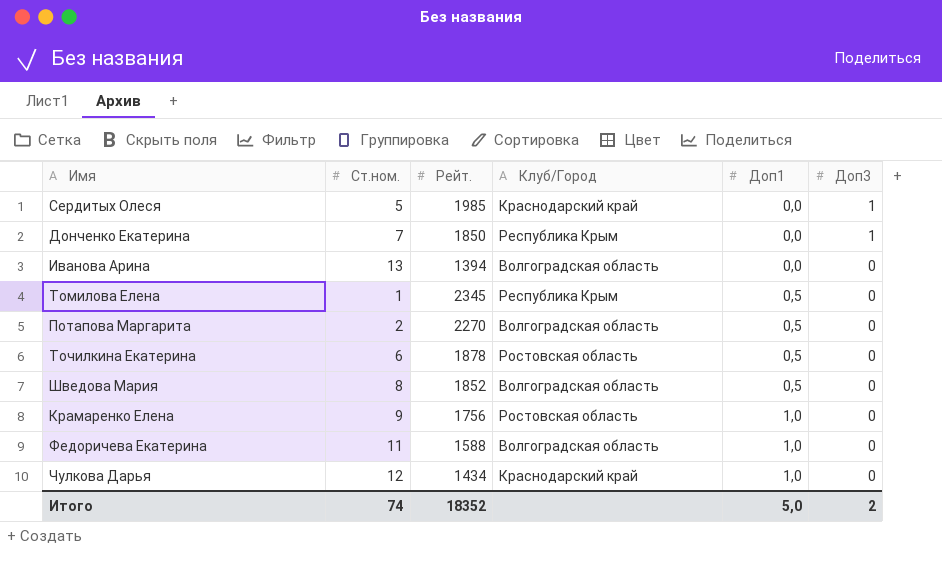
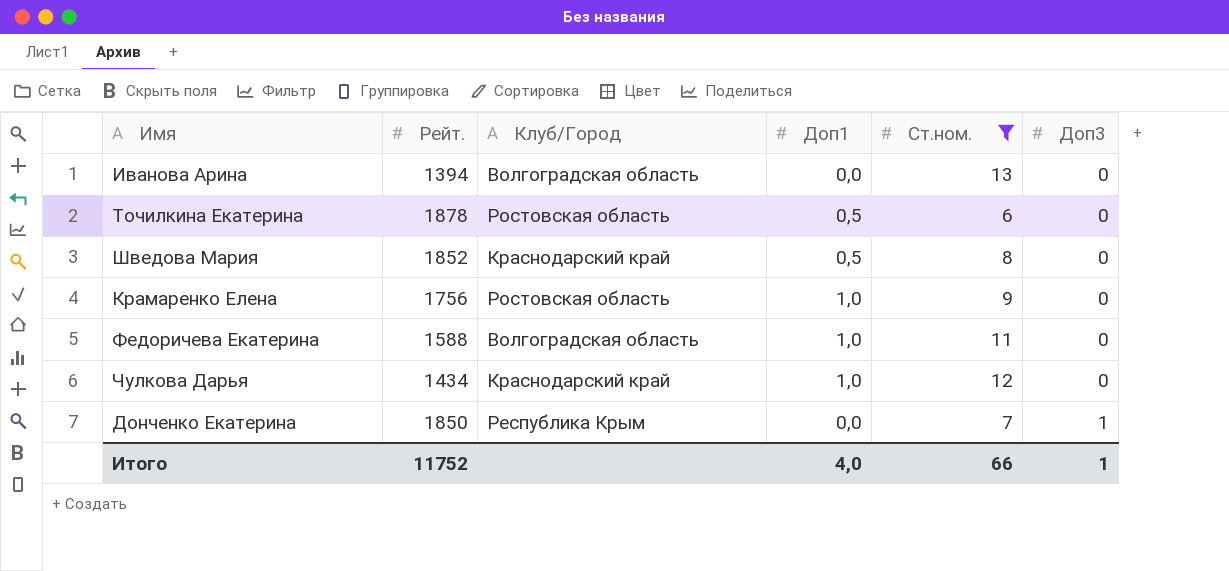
filter: none -> Ст.ном. >= 6
row order: Доп1 ascending -> Доп3 ascending
column Ст.ном. | position: 2 -> 5
Шведова Мария | Клуб/Город: Волгоградская область -> Краснодарский край
Итого | Рейт.: 18352 -> 11752
Итого | Доп1: 5,0 -> 4,0
Итого | Ст.ном.: 74 -> 66
Итого | Доп3: 2 -> 1

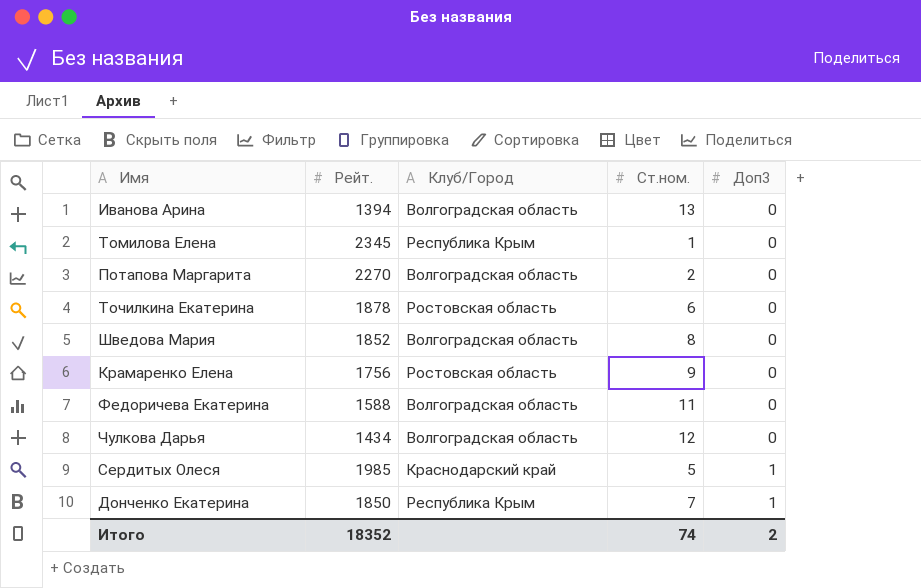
filter: Ст.ном. >= 6 -> none
column Доп1 | position: 4 -> none
Шведова Мария | Клуб/Город: Краснодарский край -> Волгоградская область
Чулкова Дарья | Клуб/Город: Краснодарский край -> Волгоградская область
Итого | Рейт.: 11752 -> 18352
Итого | Ст.ном.: 66 -> 74
Итого | Доп3: 1 -> 2

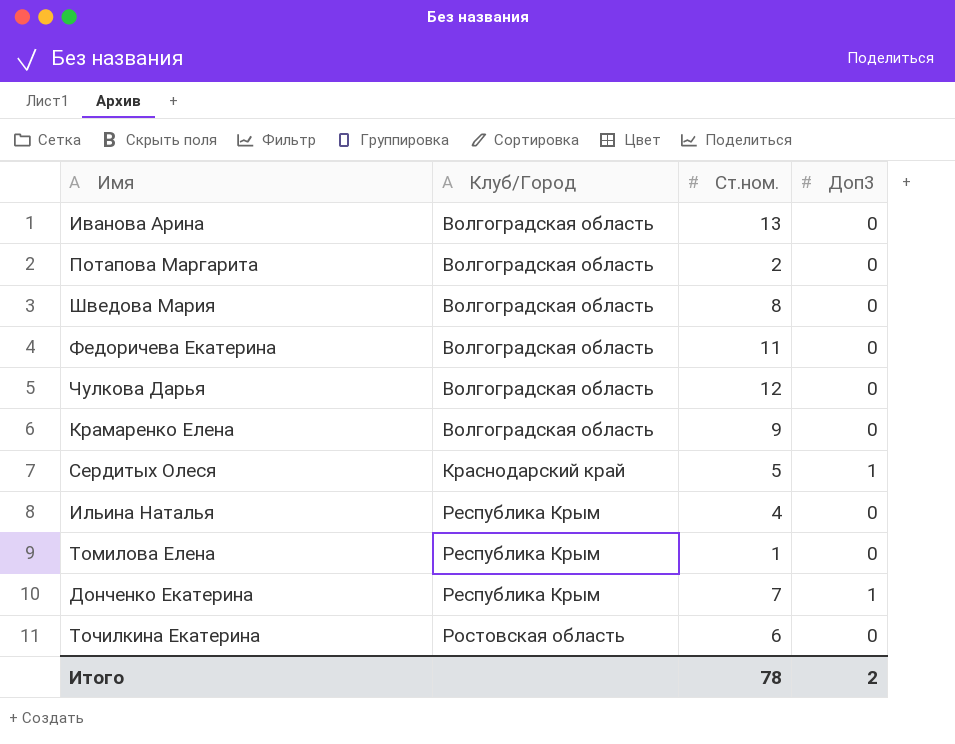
row order: Доп3 ascending -> Клуб/Город ascending
column Рейт. | position: 2 -> none
Крамаренко Елена | Клуб/Город: Ростовская область -> Волгоградская область
row Ильина Наталья: none -> Республика Крым | 4 | 0
Итого | Ст.ном.: 74 -> 78

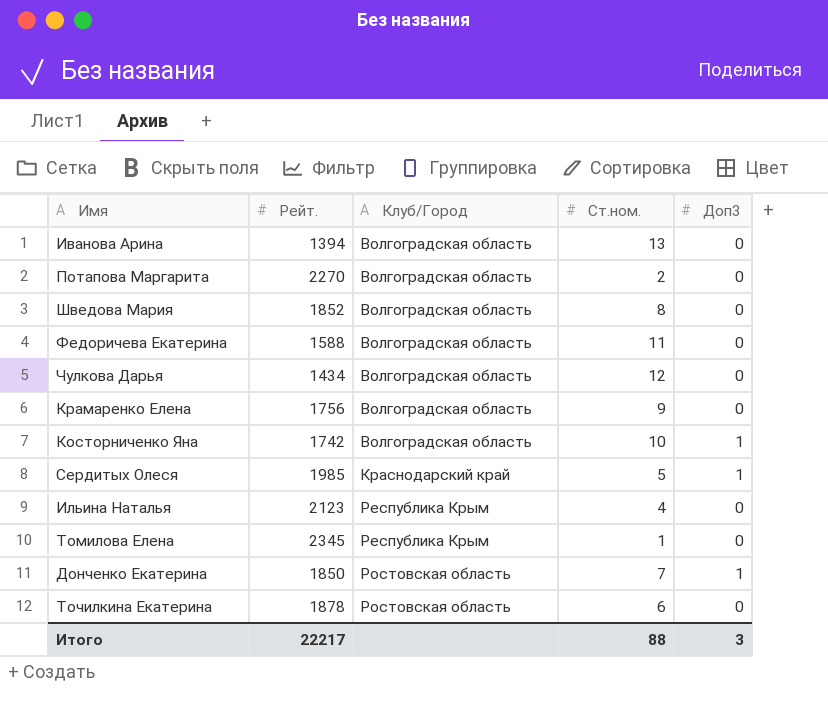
column Рейт. | position: none -> 2
row Косторниченко Яна: none -> 1742 | Волгоградская область | 10 | 1
Донченко Екатерина | Клуб/Город: Республика Крым -> Ростовская область
Итого | Ст.ном.: 78 -> 88
Итого | Доп3: 2 -> 3

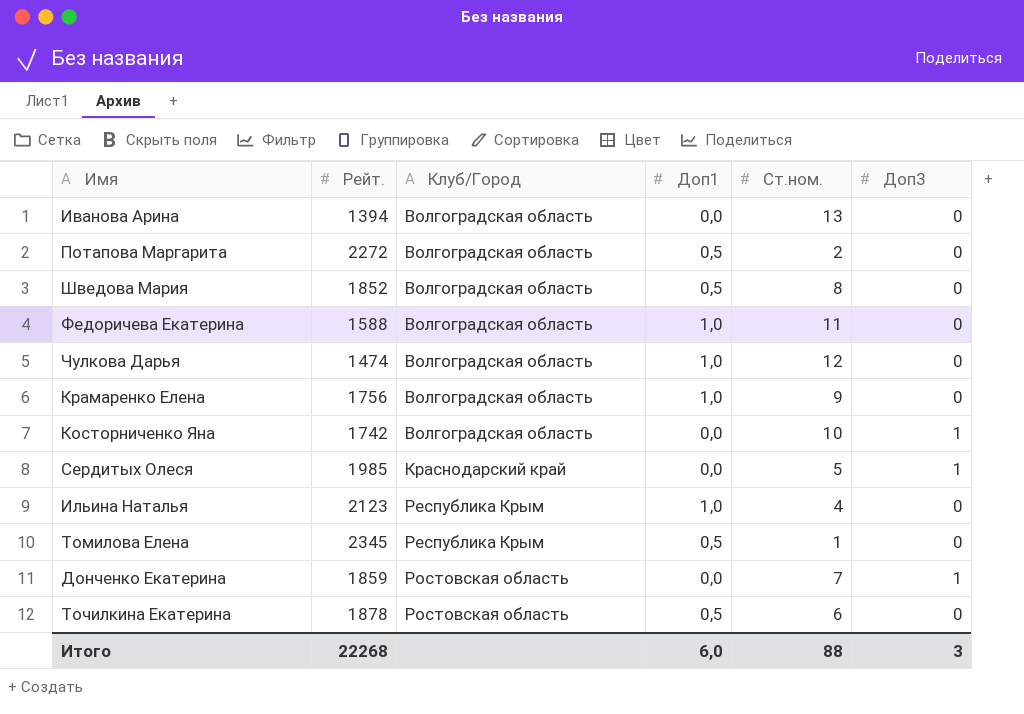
column Доп1 | position: none -> 4
Потапова Маргарита | Рейт.: 2270 -> 2272
Чулкова Дарья | Рейт.: 1434 -> 1474
Донченко Екатерина | Рейт.: 1850 -> 1859
Итого | Рейт.: 22217 -> 22268

